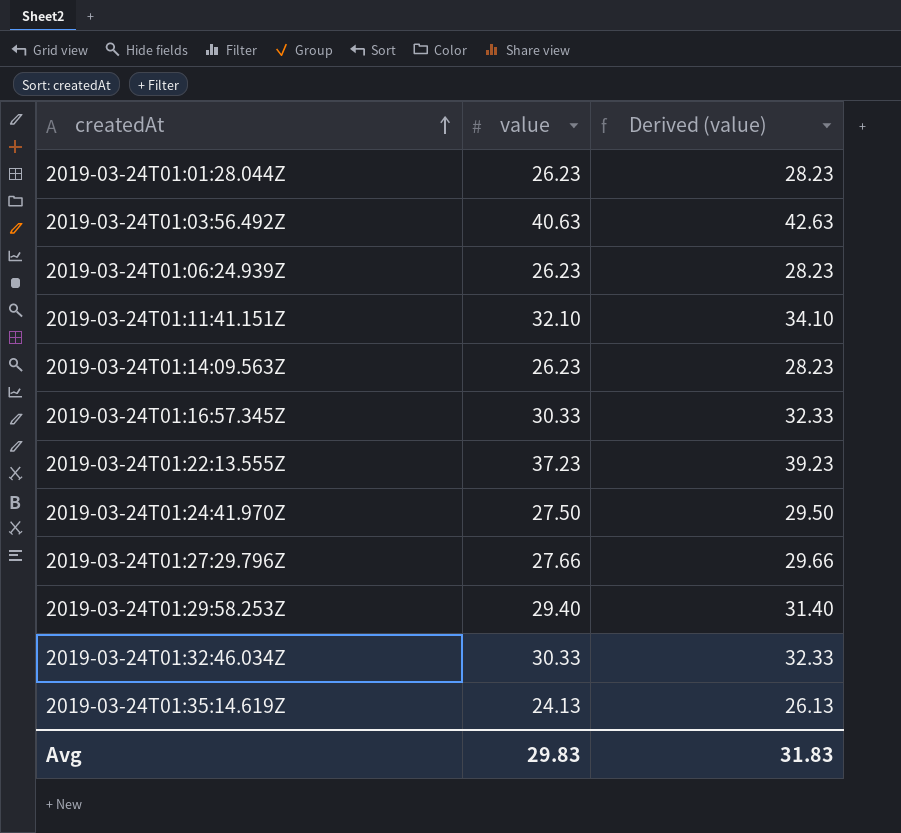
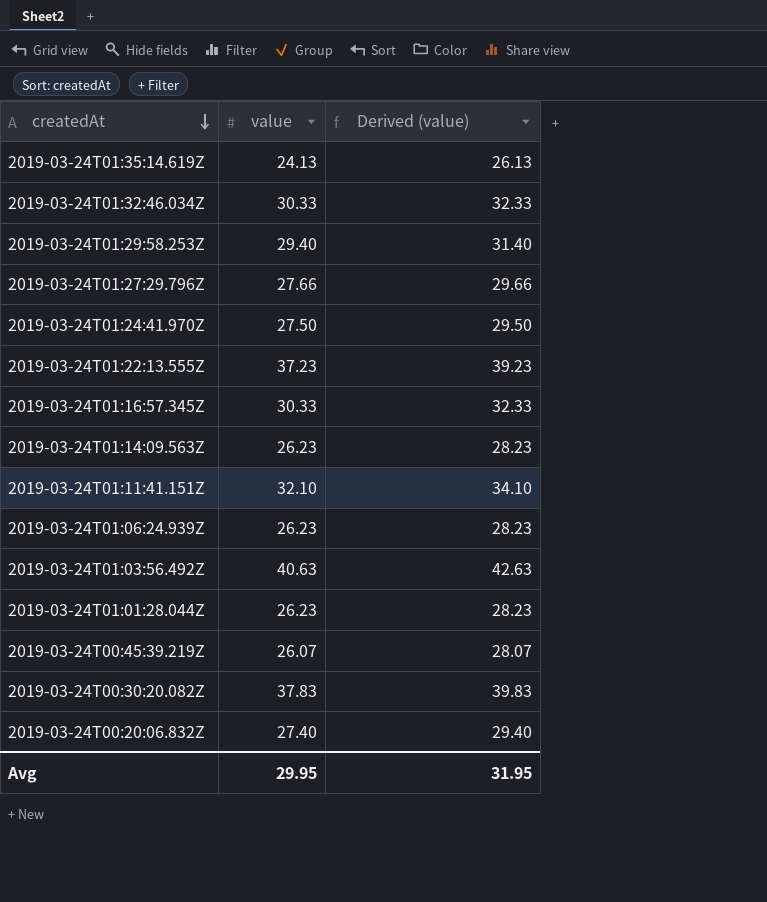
row order: createdAt ascending -> createdAt descending
row 2019-03-24T00:45:39.219Z: none -> 26.07 | 28.07
row 2019-03-24T00:30:20.082Z: none -> 37.83 | 39.83
row 2019-03-24T00:20:06.832Z: none -> 27.40 | 29.40
Avg | value: 29.83 -> 29.95
Avg | Derived (value): 31.83 -> 31.95

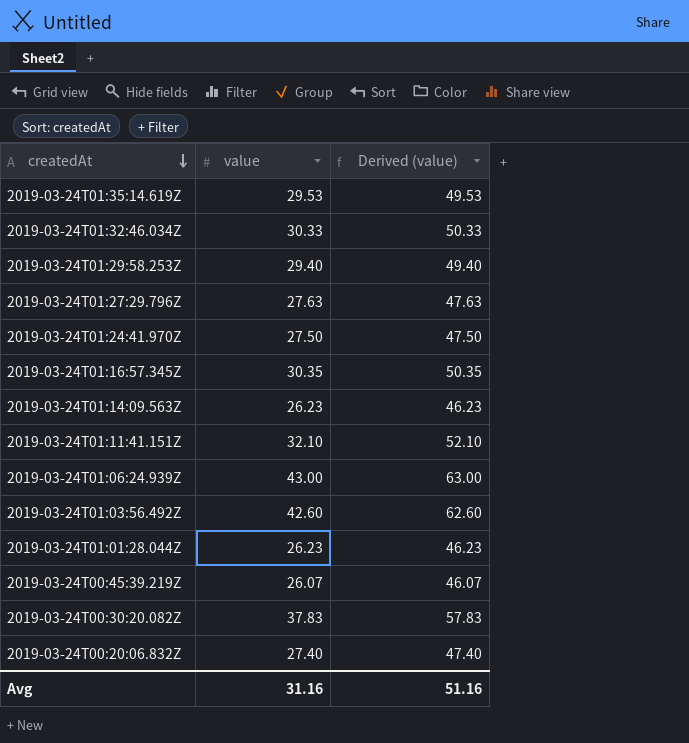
column Derived (value) | formula: [value] + 2 -> [value] + 20
row 2019-03-24T01:22:13.555Z: 37.23 | 39.23 -> none
2019-03-24T01:35:14.619Z | value: 24.13 -> 29.53
2019-03-24T01:27:29.796Z | value: 27.66 -> 27.63
2019-03-24T01:16:57.345Z | value: 30.33 -> 30.35
2019-03-24T01:06:24.939Z | value: 26.23 -> 43.00
2019-03-24T01:03:56.492Z | value: 40.63 -> 42.60
Avg | value: 29.95 -> 31.16
Avg | Derived (value): 31.95 -> 51.16

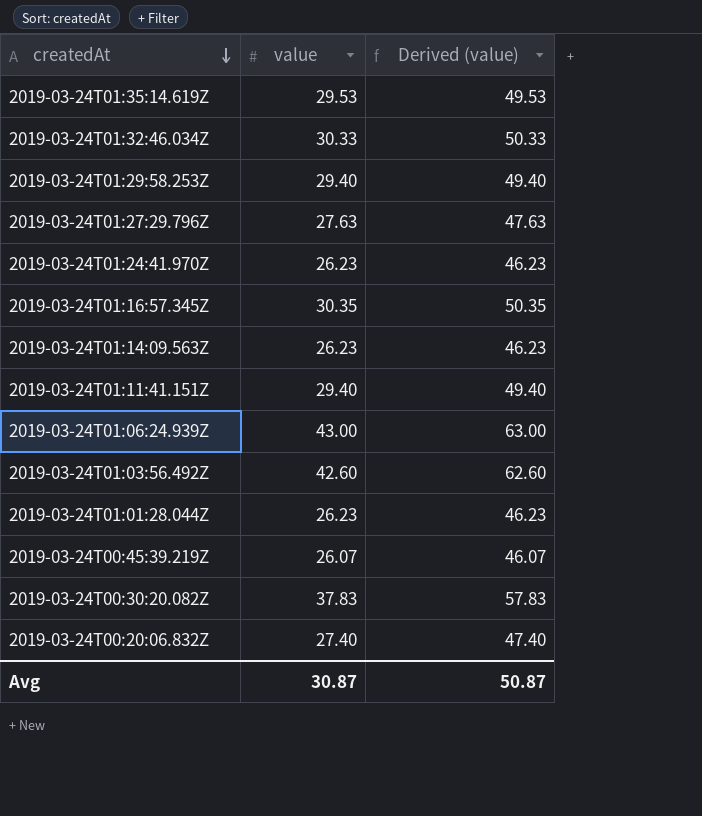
2019-03-24T01:24:41.970Z | value: 27.50 -> 26.23
2019-03-24T01:24:41.970Z | Derived (value): 47.50 -> 46.23
2019-03-24T01:11:41.151Z | value: 32.10 -> 29.40
2019-03-24T01:11:41.151Z | Derived (value): 52.10 -> 49.40
Avg | value: 31.16 -> 30.87
Avg | Derived (value): 51.16 -> 50.87

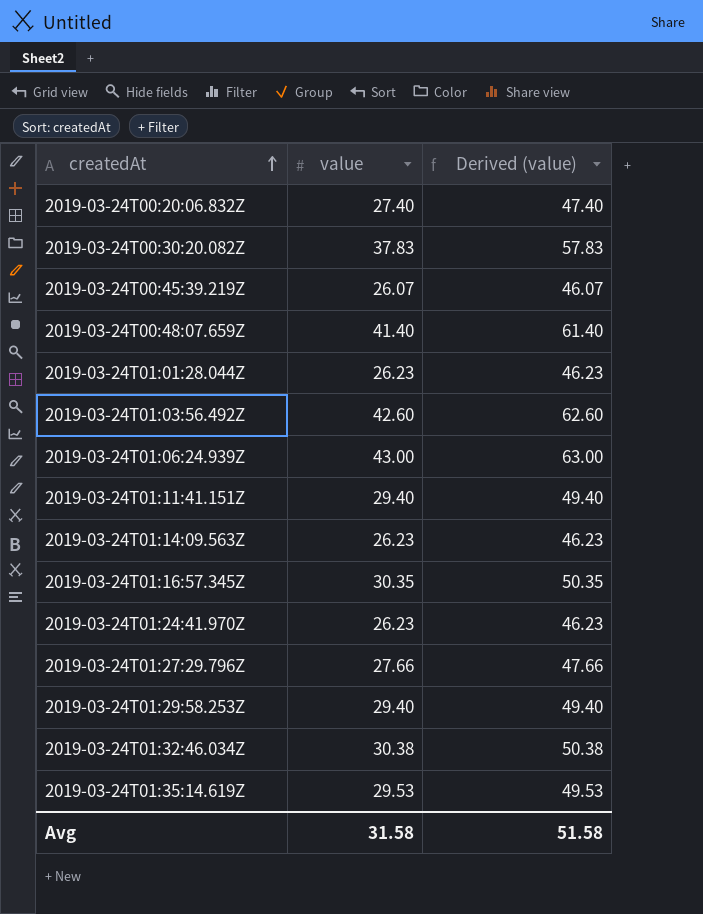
row order: createdAt descending -> createdAt ascending
row 2019-03-24T00:48:07.659Z: none -> 41.40 | 61.40
2019-03-24T01:27:29.796Z | value: 27.63 -> 27.66
2019-03-24T01:27:29.796Z | Derived (value): 47.63 -> 47.66
2019-03-24T01:32:46.034Z | value: 30.33 -> 30.38
2019-03-24T01:32:46.034Z | Derived (value): 50.33 -> 50.38
Avg | value: 30.87 -> 31.58
Avg | Derived (value): 50.87 -> 51.58

